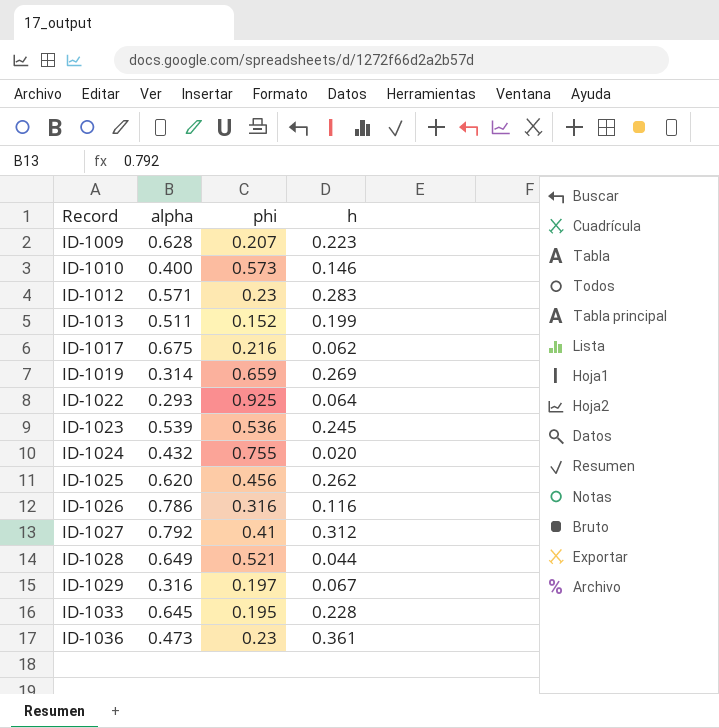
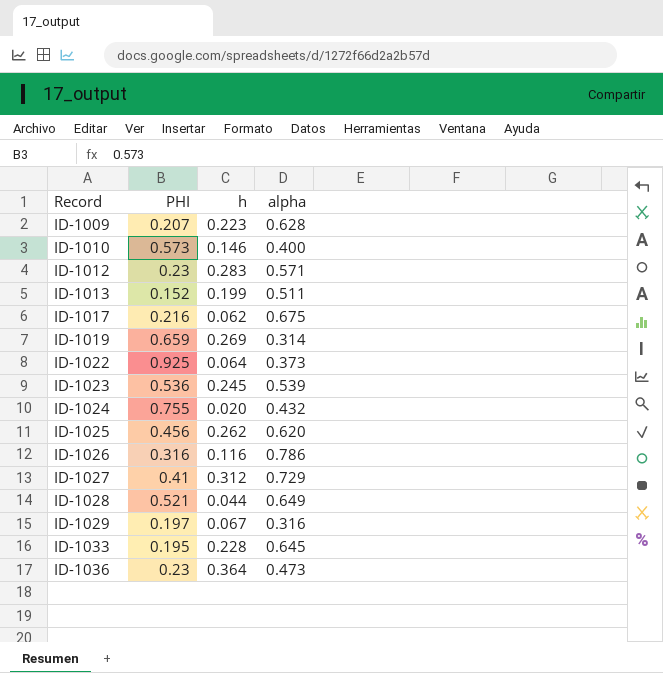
column name: phi -> PHI
column alpha | position: 2 -> 4
ID-1022 | alpha: 0.293 -> 0.373
ID-1027 | alpha: 0.792 -> 0.729
ID-1036 | h: 0.361 -> 0.364

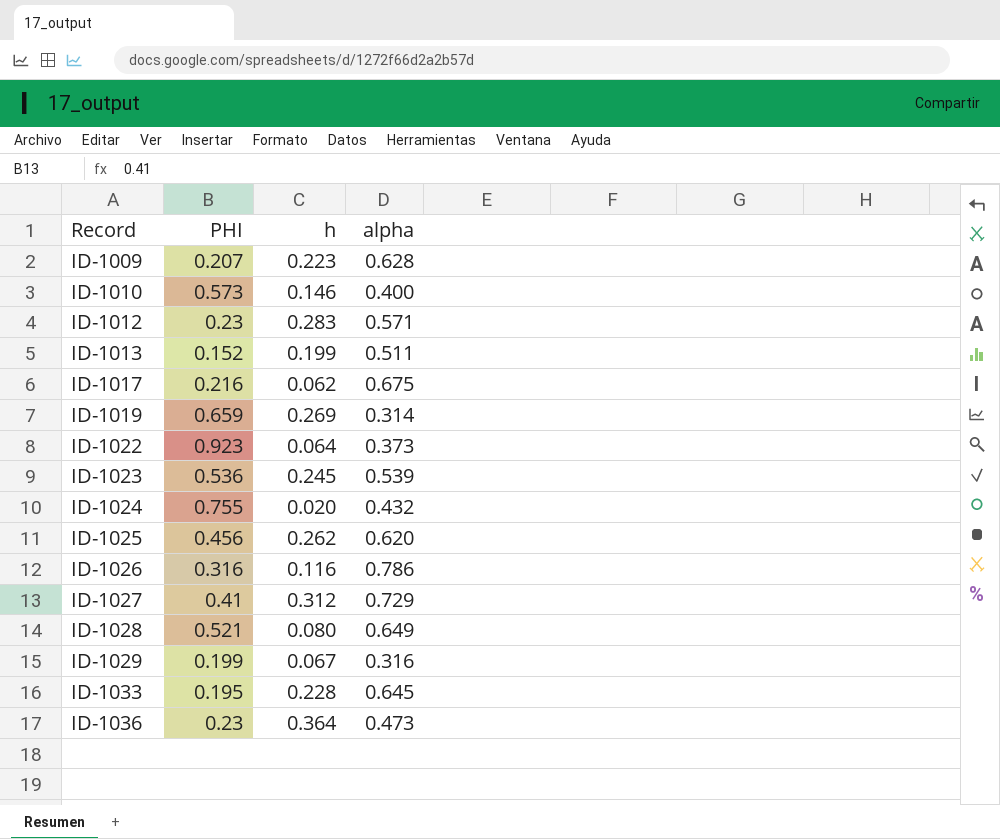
ID-1022 | PHI: 0.925 -> 0.923
ID-1028 | h: 0.044 -> 0.080
ID-1029 | PHI: 0.197 -> 0.199

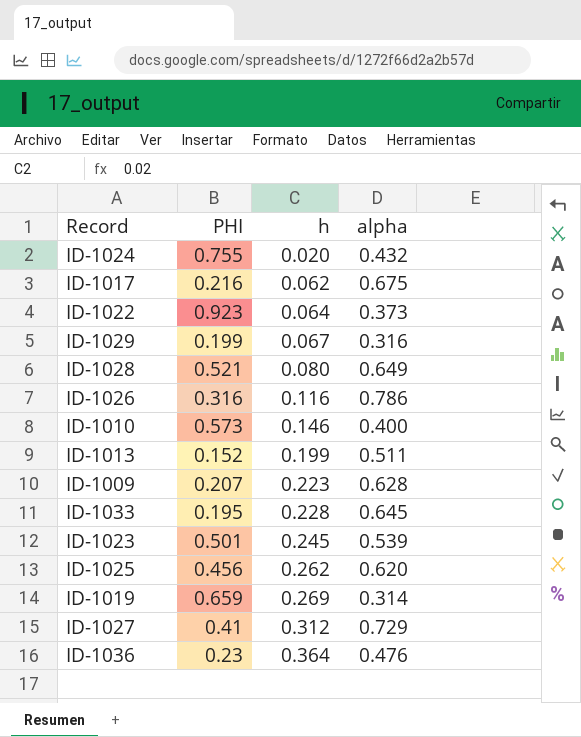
row order: Record ascending -> h ascending
row ID-1012: 0.23 | 0.283 | 0.571 -> none
ID-1023 | PHI: 0.536 -> 0.501
ID-1036 | alpha: 0.473 -> 0.476

